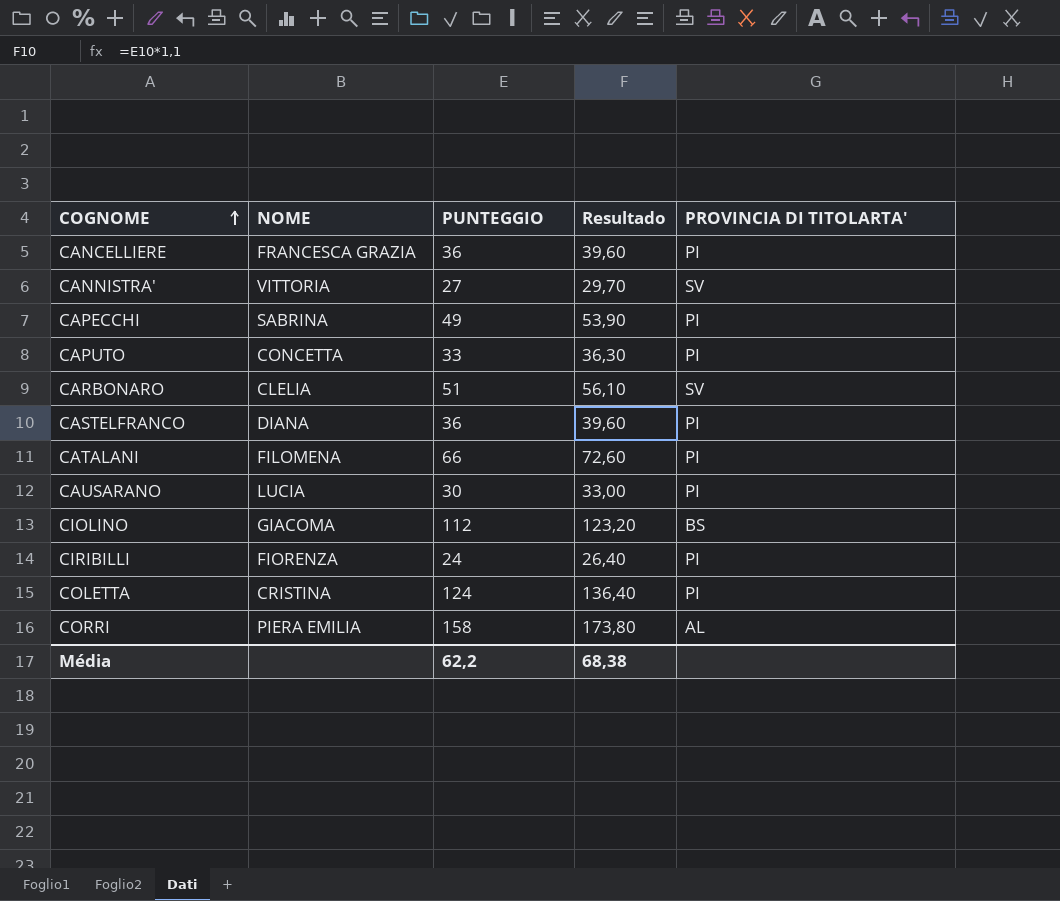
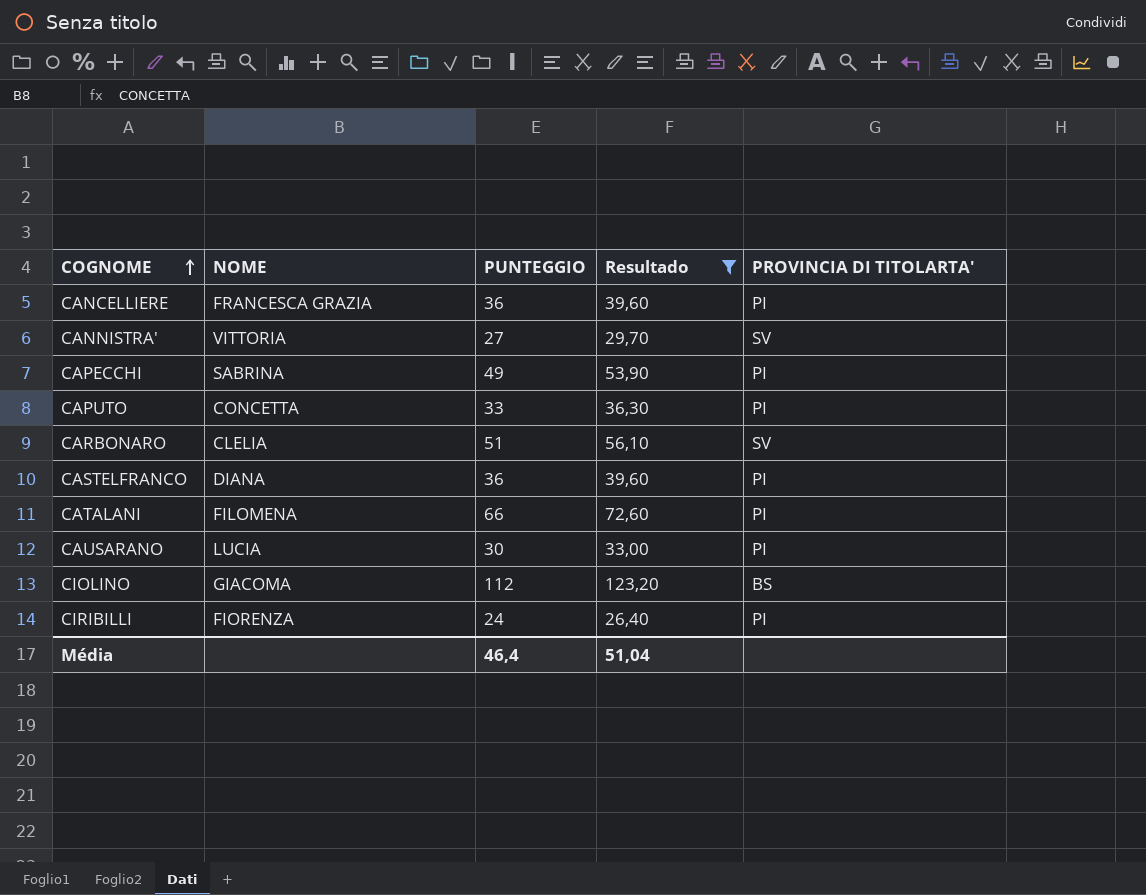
filter: none -> Resultado <= 123,20
Média | PUNTEGGIO: 62,2 -> 46,4
Média | Resultado: 68,38 -> 51,04

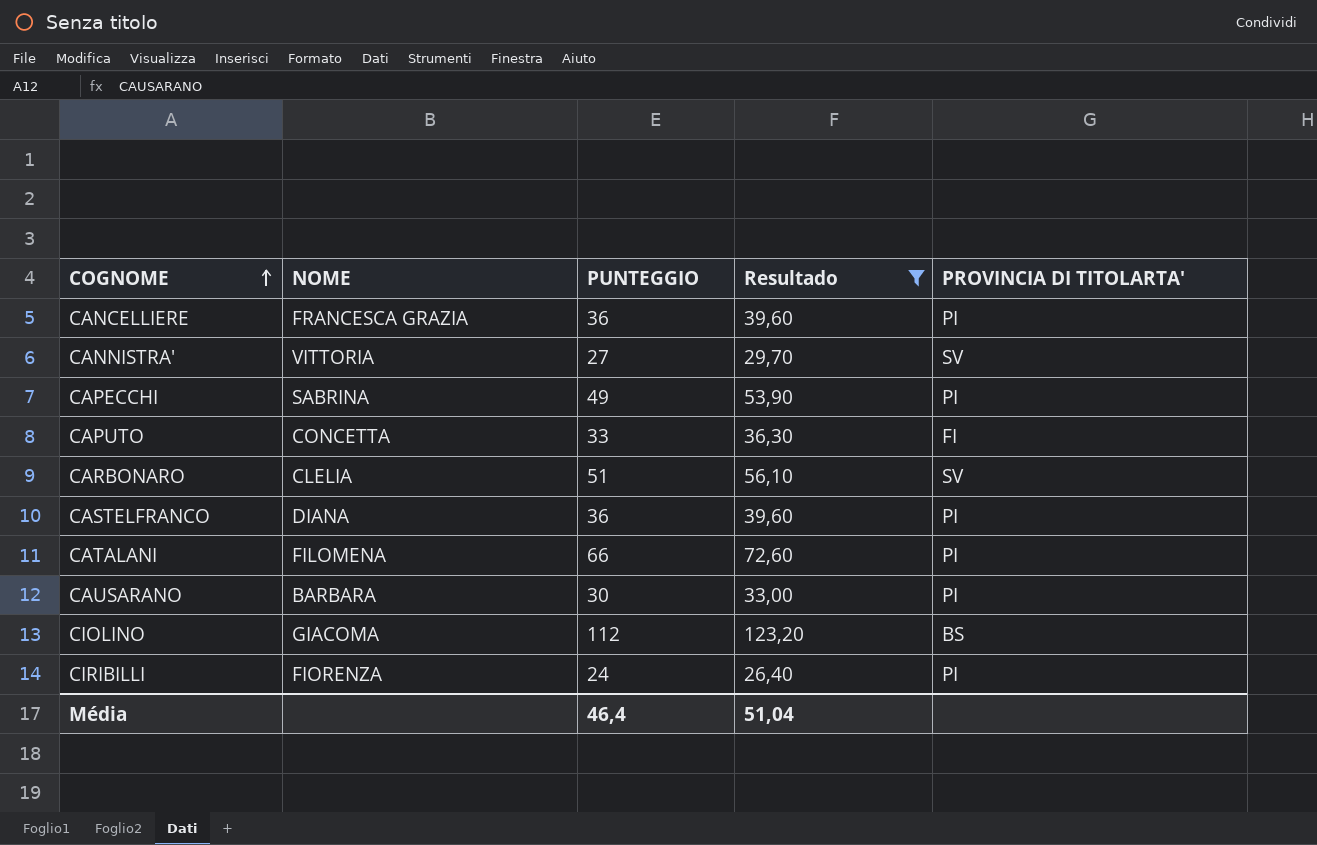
CAPUTO | PROVINCIA DI TITOLARTA': PI -> FI
CAUSARANO | NOME: LUCIA -> BARBARA

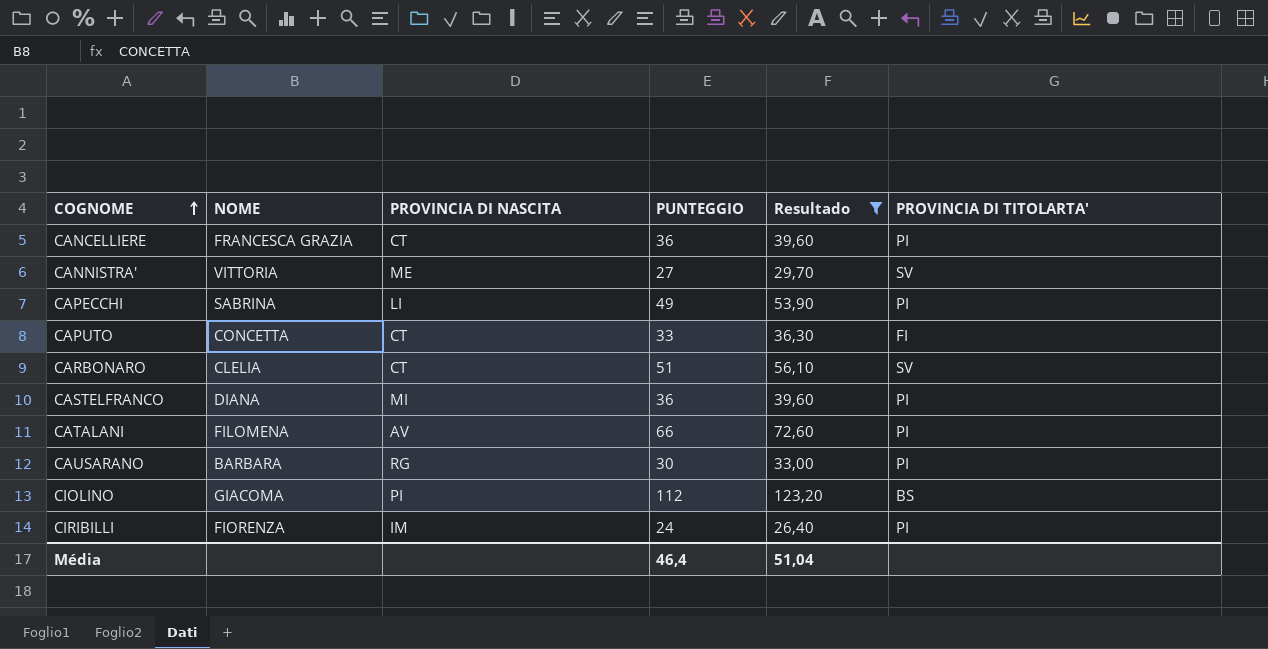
column PROVINCIA DI NASCITA | position: none -> 3

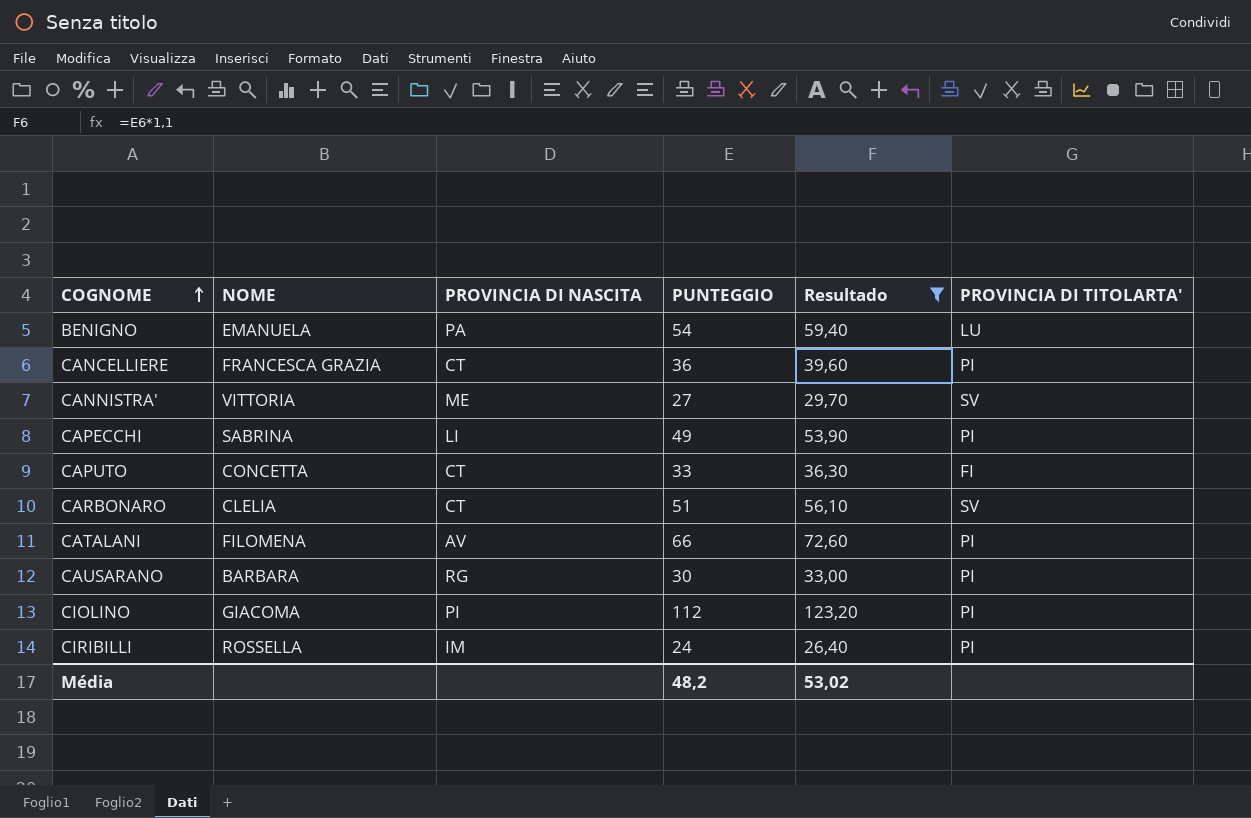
row CASTELFRANCO: DIANA | MI | 36 | 39,60 | PI -> none
row BENIGNO: none -> EMANUELA | PA | 54 | 59,40 | LU
CIOLINO | PROVINCIA DI TITOLARTA': BS -> PI
CIRIBILLI | NOME: FIORENZA -> ROSSELLA
Média | PUNTEGGIO: 46,4 -> 48,2
Média | Resultado: 51,04 -> 53,02

